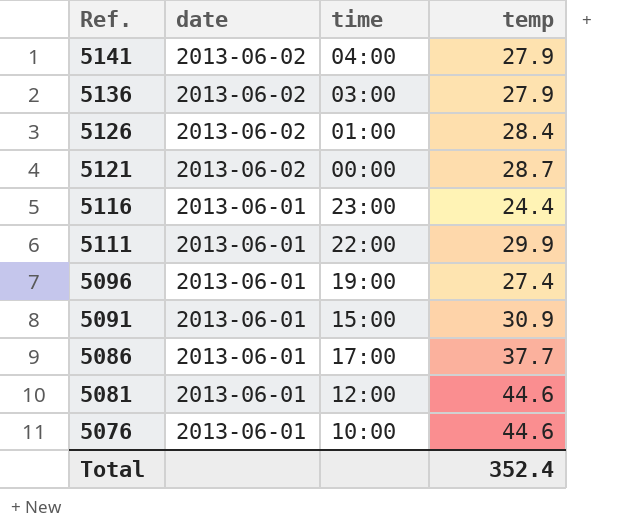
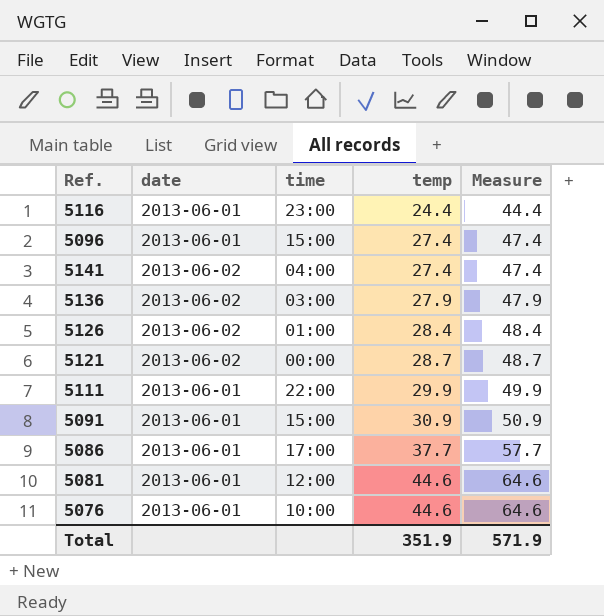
row order: Ref. descending -> temp ascending
column Measure | formula: none -> [temp] + 20
5096 | time: 19:00 -> 15:00
5141 | temp: 27.9 -> 27.4
Total | temp: 352.4 -> 351.9

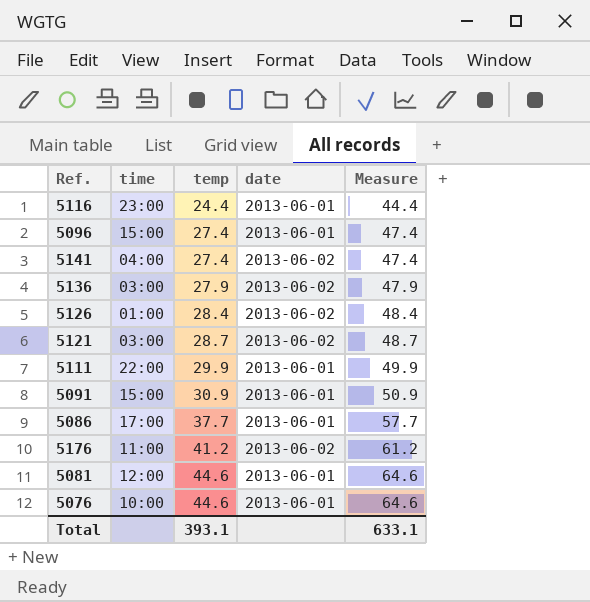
column date | position: 2 -> 4
5121 | time: 00:00 -> 03:00
row 5176: none -> 11:00 | 41.2 | 2013-06-02 | 61.2
Total | temp: 351.9 -> 393.1
Total | Measure: 571.9 -> 633.1

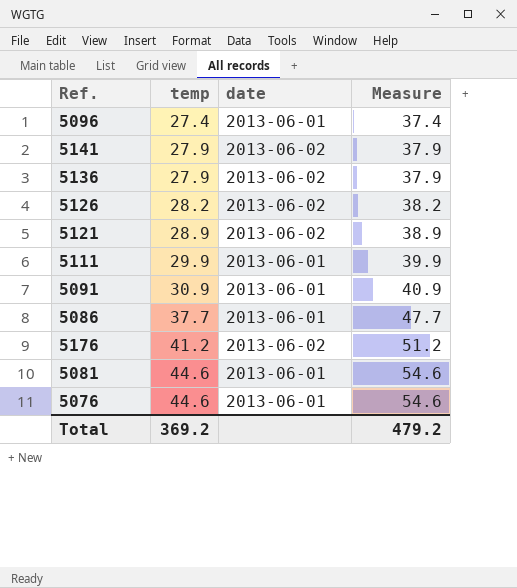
column time | position: 2 -> none
column Measure | formula: [temp] + 20 -> [temp] + 10
row 5116: 23:00 | 24.4 | 2013-06-01 | 44.4 -> none
5141 | temp: 27.4 -> 27.9
5126 | temp: 28.4 -> 28.2
5121 | temp: 28.7 -> 28.9
Total | temp: 393.1 -> 369.2
Total | Measure: 633.1 -> 479.2

